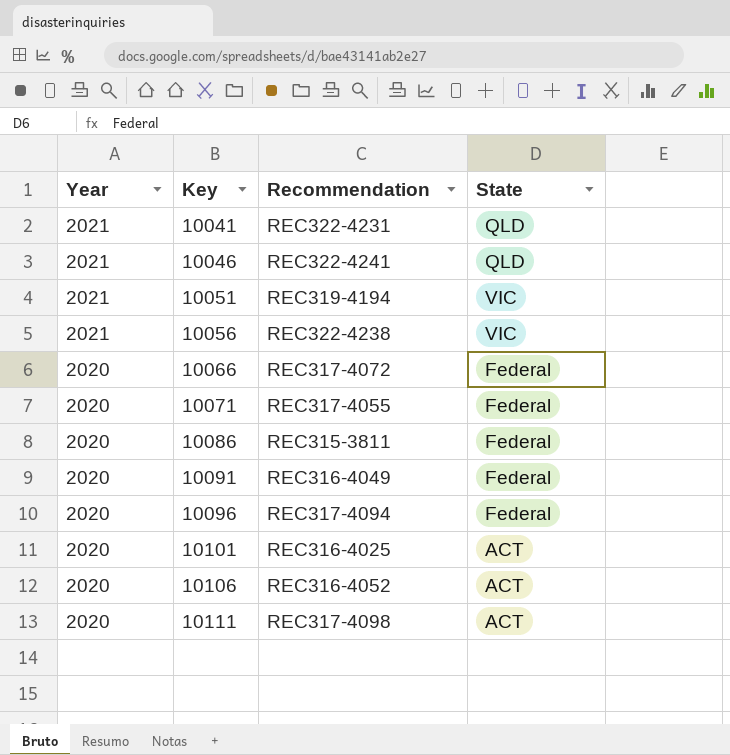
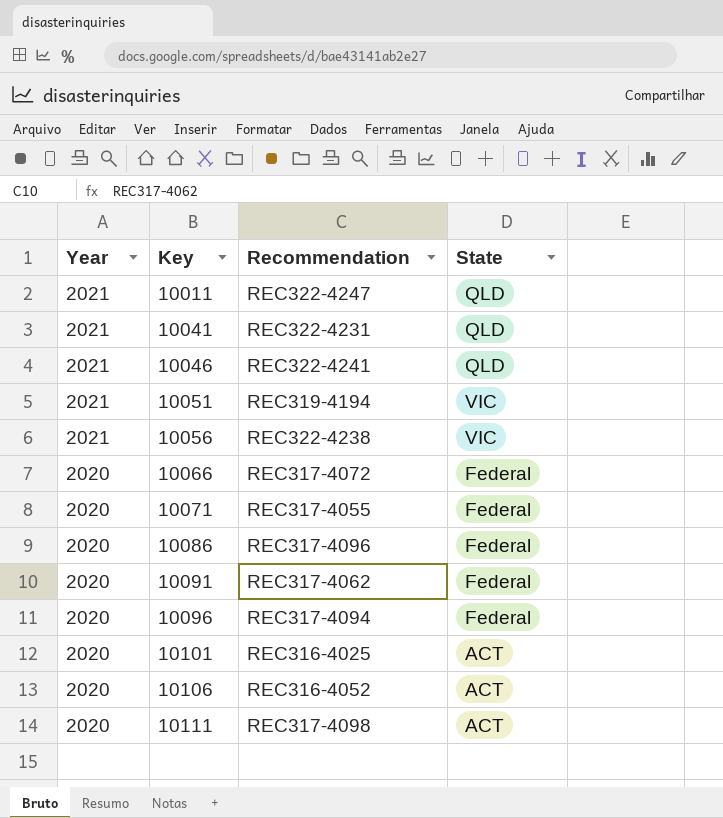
row 10011: none -> 2021 | REC322-4247 | QLD
10086 | Recommendation: REC315-3811 -> REC317-4096
10091 | Recommendation: REC316-4049 -> REC317-4062

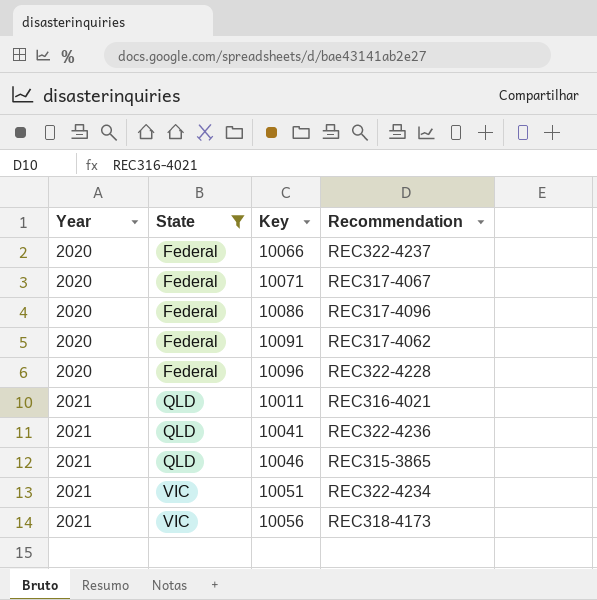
filter: none -> State != ACT
row order: Year descending -> Year ascending
column State | position: 4 -> 2
10066 | Recommendation: REC317-4072 -> REC322-4237
10071 | Recommendation: REC317-4055 -> REC317-4067
10096 | Recommendation: REC317-4094 -> REC322-4228
10011 | Recommendation: REC322-4247 -> REC316-4021
10041 | Recommendation: REC322-4231 -> REC322-4236
10046 | Recommendation: REC322-4241 -> REC315-3865
10051 | Recommendation: REC319-4194 -> REC322-4234
10056 | Recommendation: REC322-4238 -> REC318-4173

